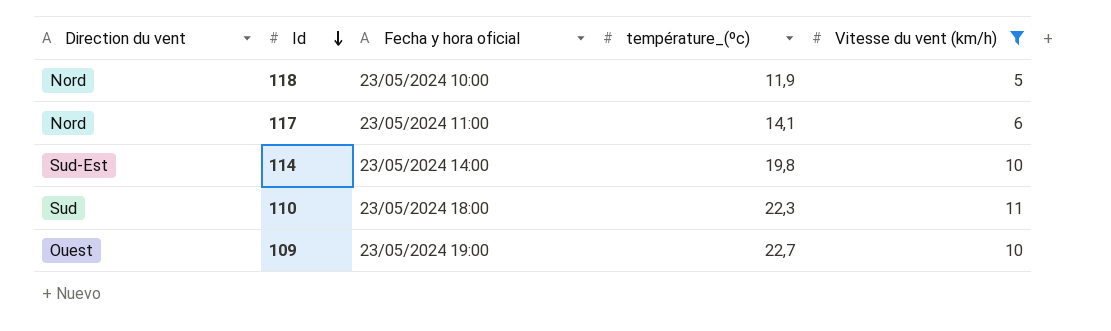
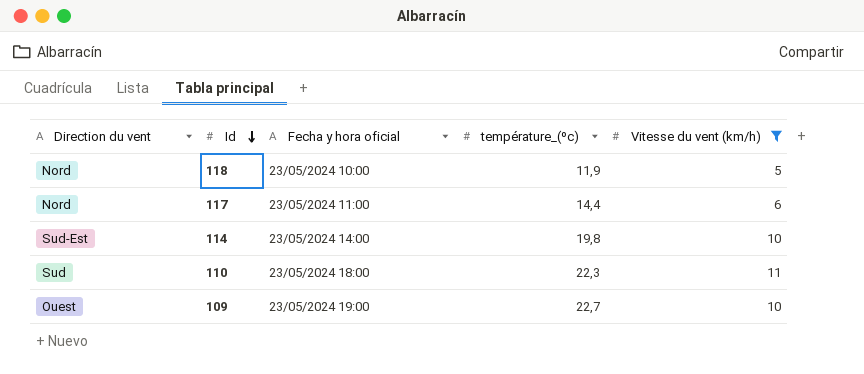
117 | température_(ºc): 14,1 -> 14,4

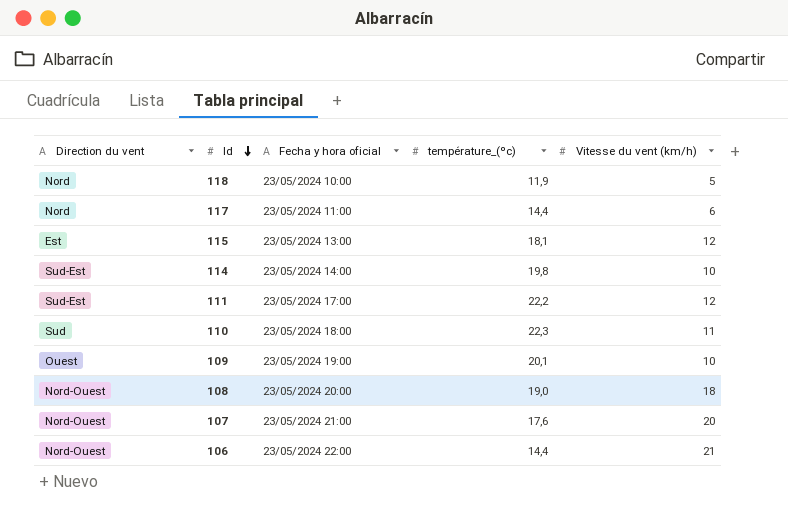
filter: Vitesse du vent (km/h) <= 11 -> none
109 | température_(ºc): 22,7 -> 20,1

